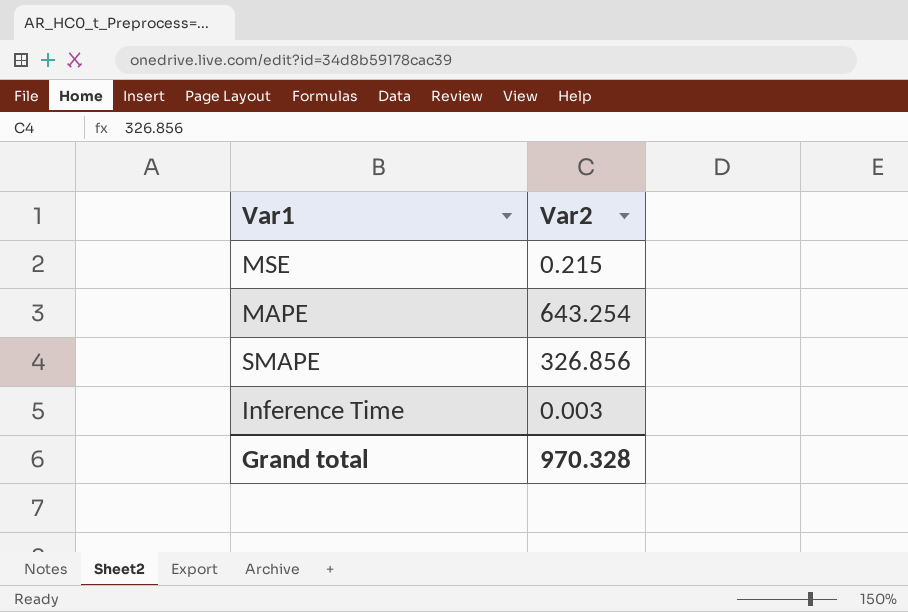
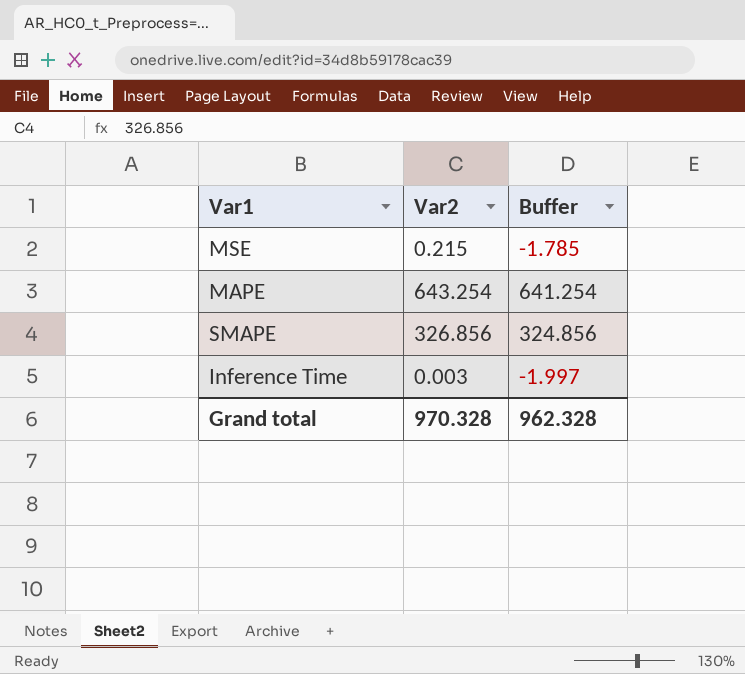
column Buffer | formula: none -> [Var2] - 2

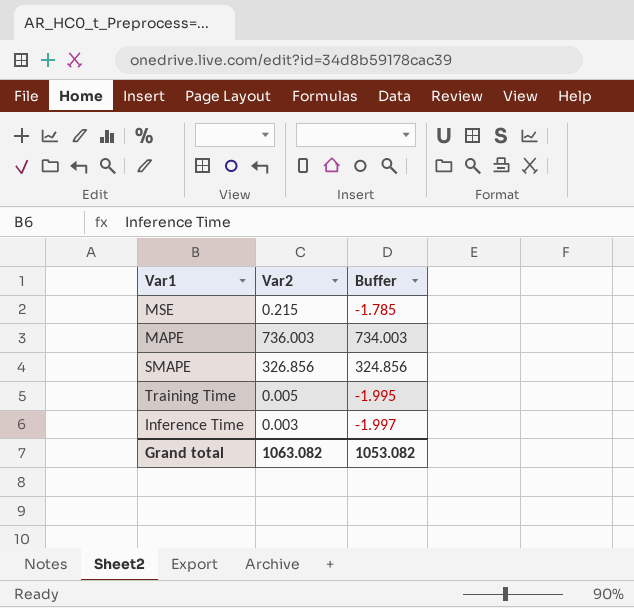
MAPE | Var2: 643.254 -> 736.003
MAPE | Buffer: 641.254 -> 734.003
row Training Time: none -> 0.005 | -1.995
Grand total | Var2: 970.328 -> 1063.082
Grand total | Buffer: 962.328 -> 1053.082

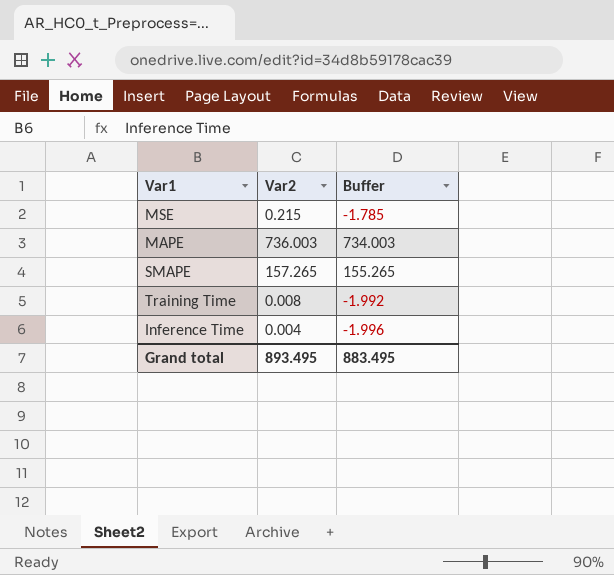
SMAPE | Var2: 326.856 -> 157.265
SMAPE | Buffer: 324.856 -> 155.265
Training Time | Var2: 0.005 -> 0.008
Training Time | Buffer: -1.995 -> -1.992
Inference Time | Var2: 0.003 -> 0.004
Inference Time | Buffer: -1.997 -> -1.996
Grand total | Var2: 1063.082 -> 893.495
Grand total | Buffer: 1053.082 -> 883.495

